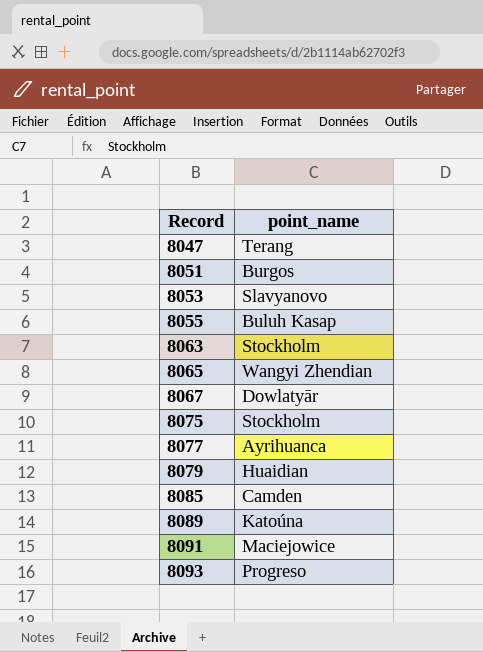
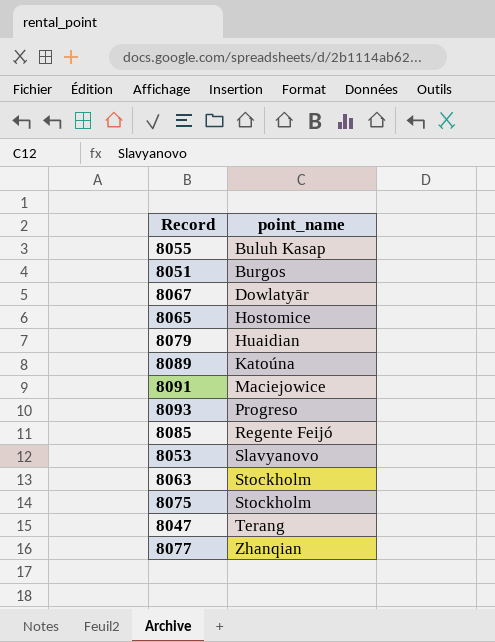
row order: Record ascending -> point_name ascending
8065 | point_name: Wangyi Zhendian -> Hostomice
8085 | point_name: Camden -> Regente Feijó
8077 | point_name: Ayrihuanca -> Zhanqian

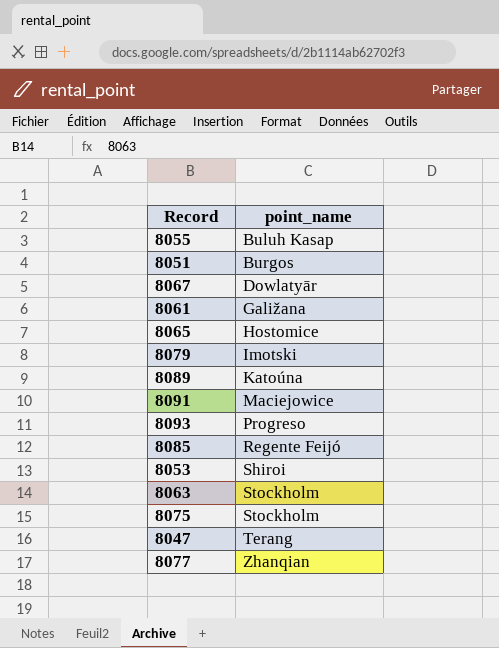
row 8061: none -> Galižana
8079 | point_name: Huaidian -> Imotski
8053 | point_name: Slavyanovo -> Shiroi

